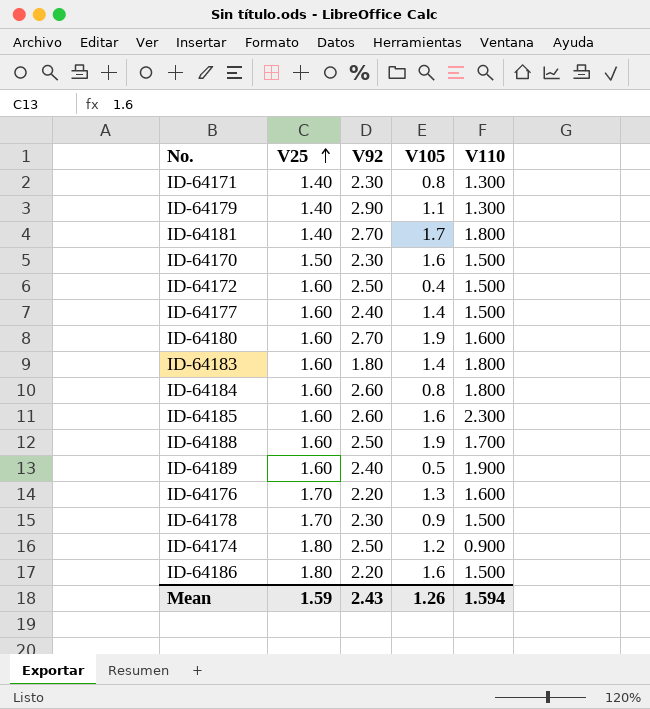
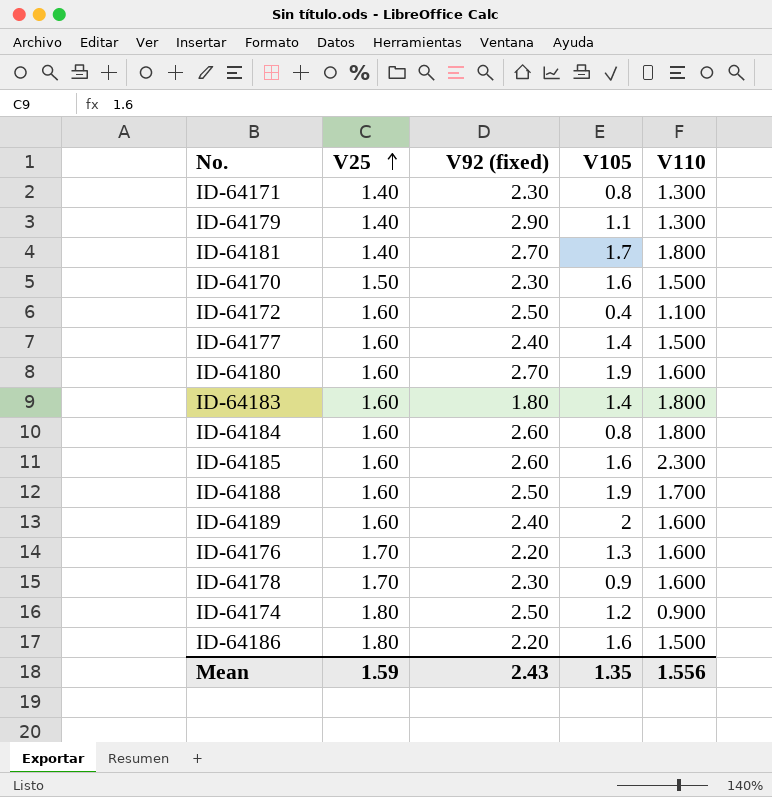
column name: V92 -> V92 (fixed)
ID-64172 | V110: 1.500 -> 1.100
ID-64189 | V105: 0.5 -> 2
ID-64189 | V110: 1.900 -> 1.600
ID-64178 | V110: 1.500 -> 1.600
Mean | V105: 1.26 -> 1.35
Mean | V110: 1.594 -> 1.556

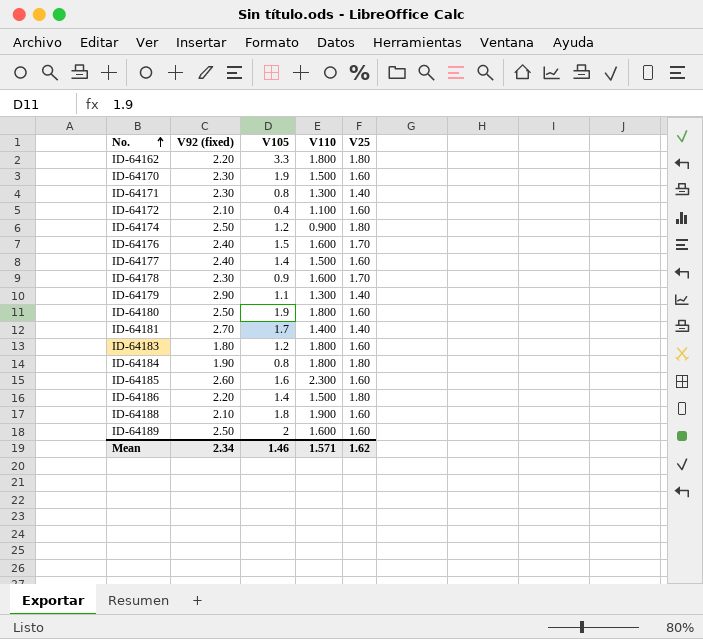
row order: V25 ascending -> No. ascending
column V25 | position: 2 -> 5
row ID-64162: none -> 2.20 | 3.3 | 1.800 | 1.80
ID-64170 | V105: 1.6 -> 1.9
ID-64170 | V25: 1.50 -> 1.60
ID-64172 | V92 (fixed): 2.50 -> 2.10
ID-64176 | V92 (fixed): 2.20 -> 2.40
ID-64176 | V105: 1.3 -> 1.5
ID-64180 | V92 (fixed): 2.70 -> 2.50
ID-64180 | V110: 1.600 -> 1.800
ID-64181 | V110: 1.800 -> 1.400
ID-64183 | V105: 1.4 -> 1.2
ID-64184 | V92 (fixed): 2.60 -> 1.90
ID-64184 | V25: 1.60 -> 1.80
ID-64186 | V105: 1.6 -> 1.4
ID-64188 | V92 (fixed): 2.50 -> 2.10
ID-64188 | V105: 1.9 -> 1.8
ID-64188 | V110: 1.700 -> 1.900
ID-64189 | V92 (fixed): 2.40 -> 2.50
Mean | V92 (fixed): 2.43 -> 2.34
Mean | V105: 1.35 -> 1.46
Mean | V110: 1.556 -> 1.571
Mean | V25: 1.59 -> 1.62

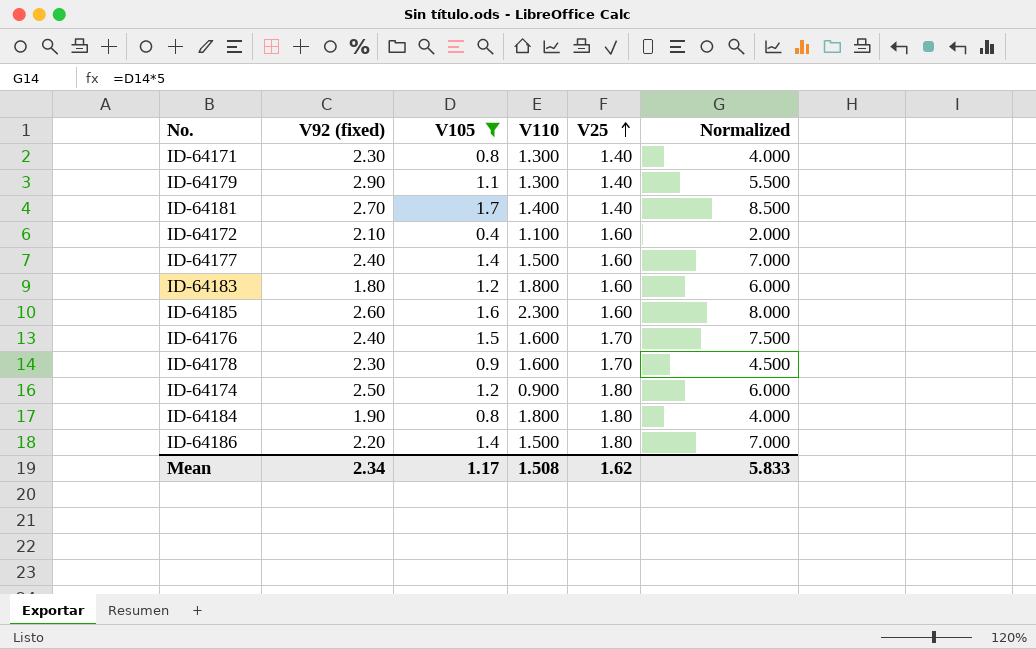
filter: none -> V105 <= 1.7
row order: No. ascending -> V25 ascending
column Normalized | formula: none -> [V105] * 5
Mean | V105: 1.46 -> 1.17
Mean | V110: 1.571 -> 1.508

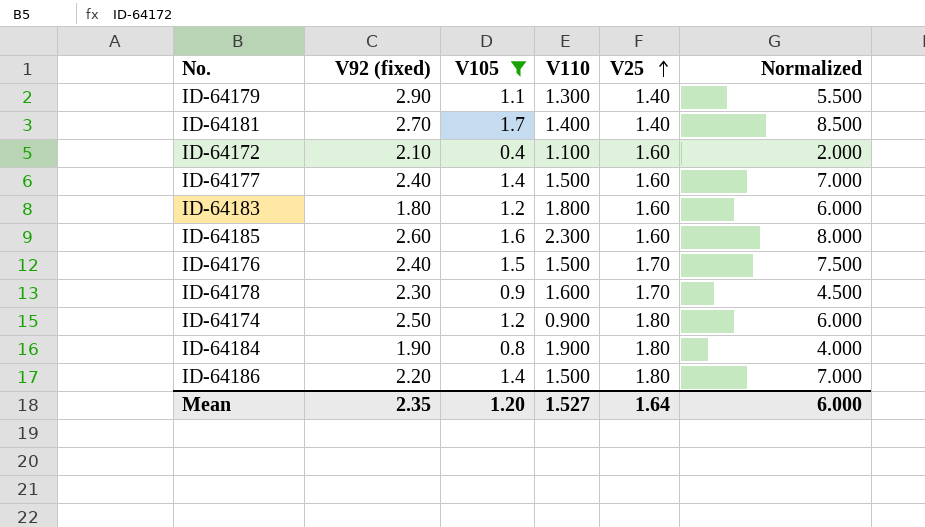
row ID-64171: 2.30 | 0.8 | 1.300 | 1.40 | 4.000 -> none
ID-64176 | V110: 1.600 -> 1.500
ID-64184 | V110: 1.800 -> 1.900
Mean | V92 (fixed): 2.34 -> 2.35
Mean | V105: 1.17 -> 1.20
Mean | V110: 1.508 -> 1.527
Mean | V25: 1.62 -> 1.64
Mean | Normalized: 5.833 -> 6.000

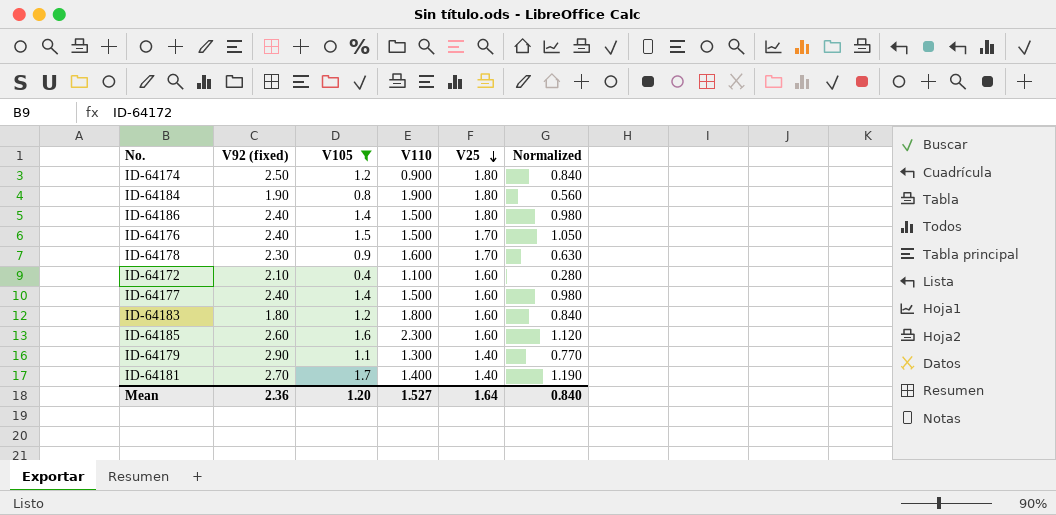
row order: V25 ascending -> V25 descending
column Normalized | formula: [V105] * 5 -> [V105] * 0.7
ID-64186 | V92 (fixed): 2.20 -> 2.40
Mean | V92 (fixed): 2.35 -> 2.36
Mean | Normalized: 6.000 -> 0.840

